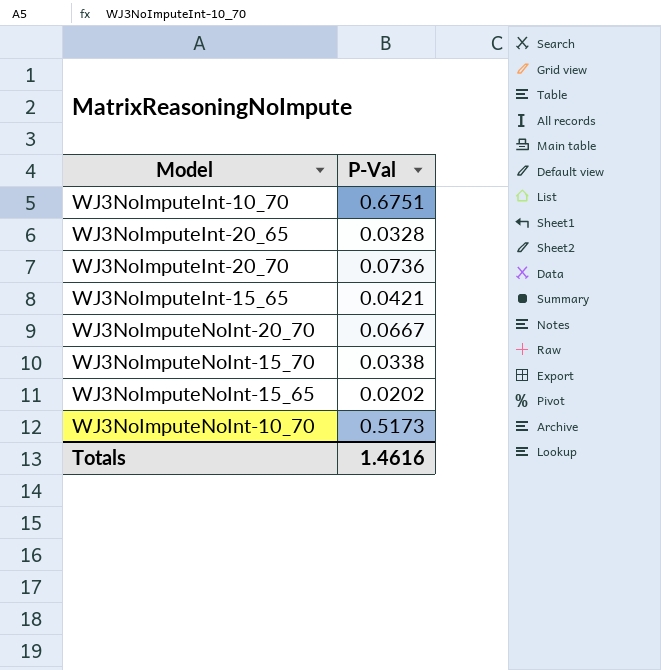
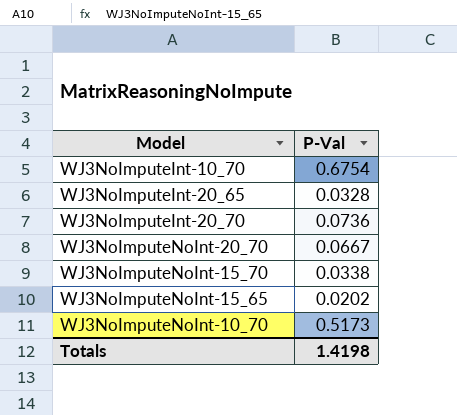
row WJ3NoImputeInt-15_65: 0.0421 -> none
WJ3NoImputeInt-10_70 | P-Val: 0.6751 -> 0.6754
Totals | P-Val: 1.4616 -> 1.4198

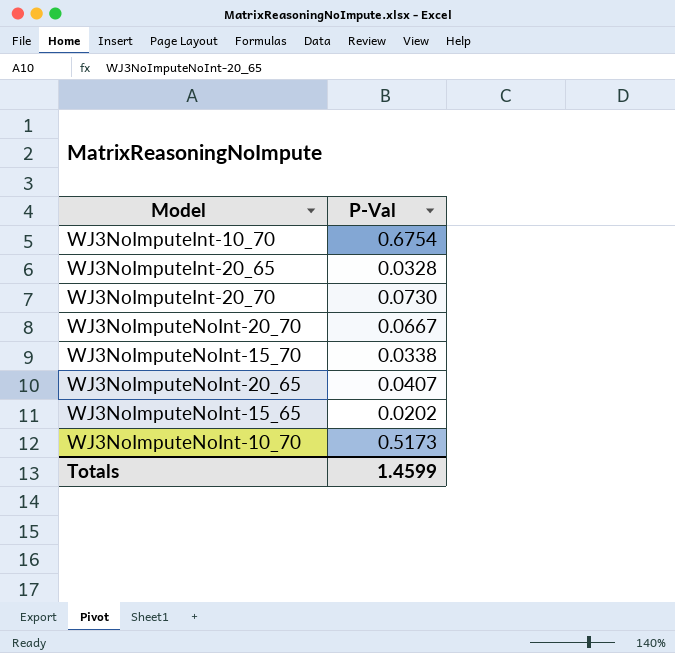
WJ3NoImputeInt-20_70 | P-Val: 0.0736 -> 0.0730
row WJ3NoImputeNoInt-20_65: none -> 0.0407
Totals | P-Val: 1.4198 -> 1.4599

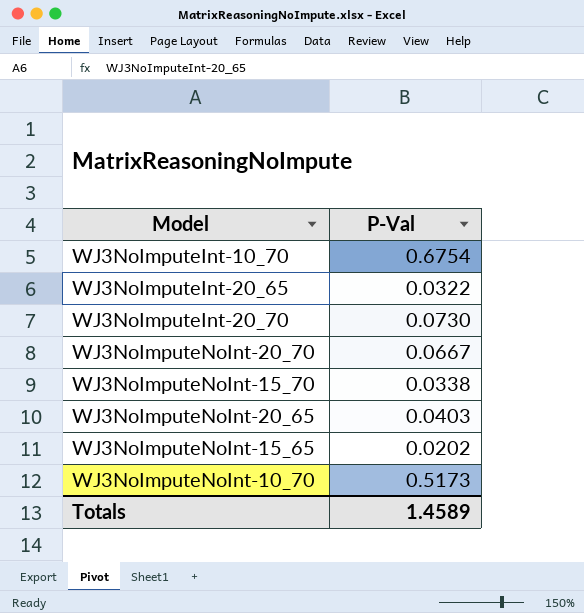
WJ3NoImputeInt-20_65 | P-Val: 0.0328 -> 0.0322
WJ3NoImputeNoInt-20_65 | P-Val: 0.0407 -> 0.0403
Totals | P-Val: 1.4599 -> 1.4589

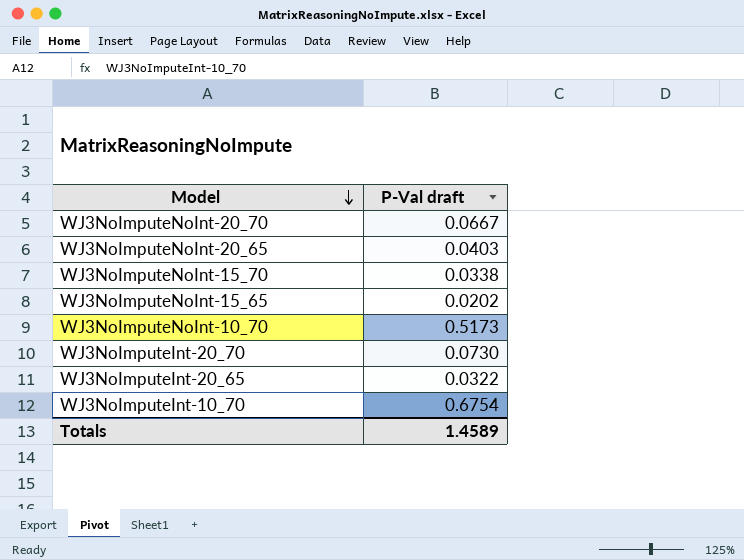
row order: none -> Model descending
column name: P-Val -> P-Val draft

